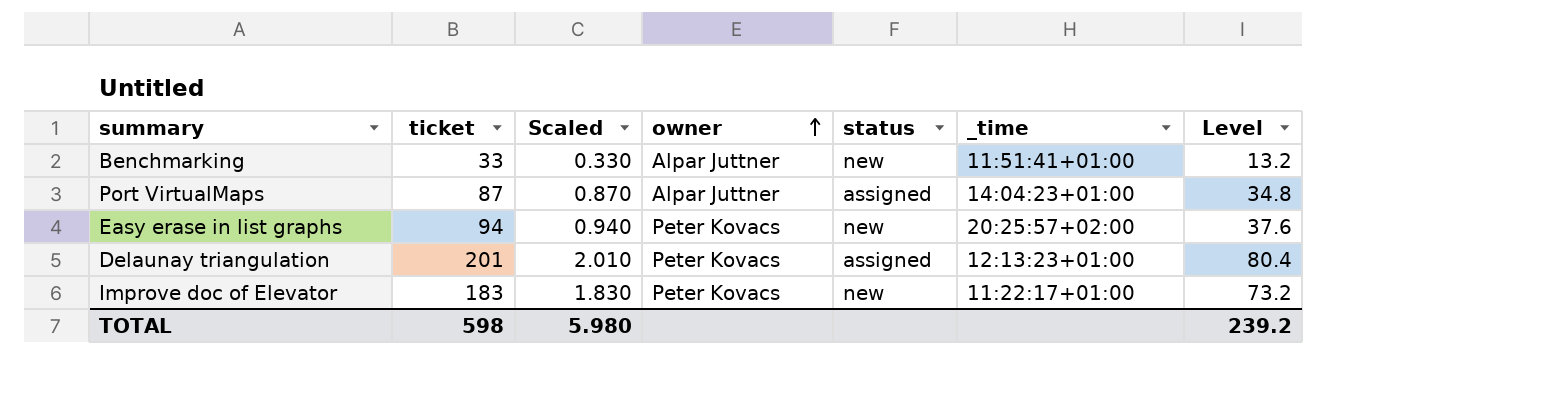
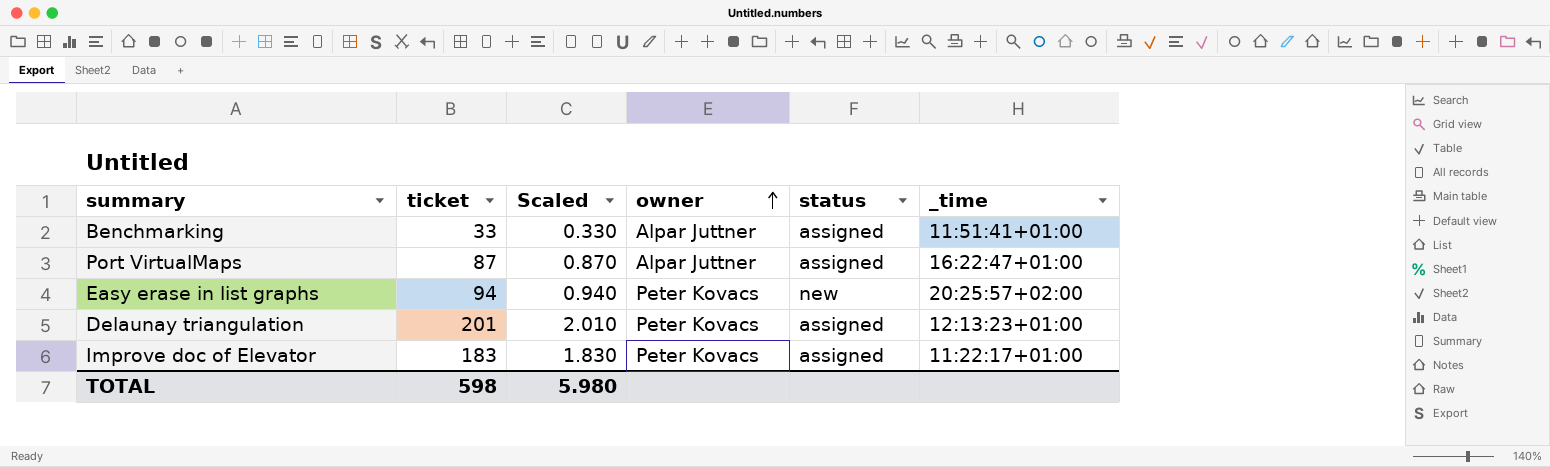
column Level | formula: [ticket] * 0.4 -> none
Benchmarking | status: new -> assigned
Port VirtualMaps | _time: 14:04:23+01:00 -> 16:22:47+01:00
Improve doc of Elevator | status: new -> assigned

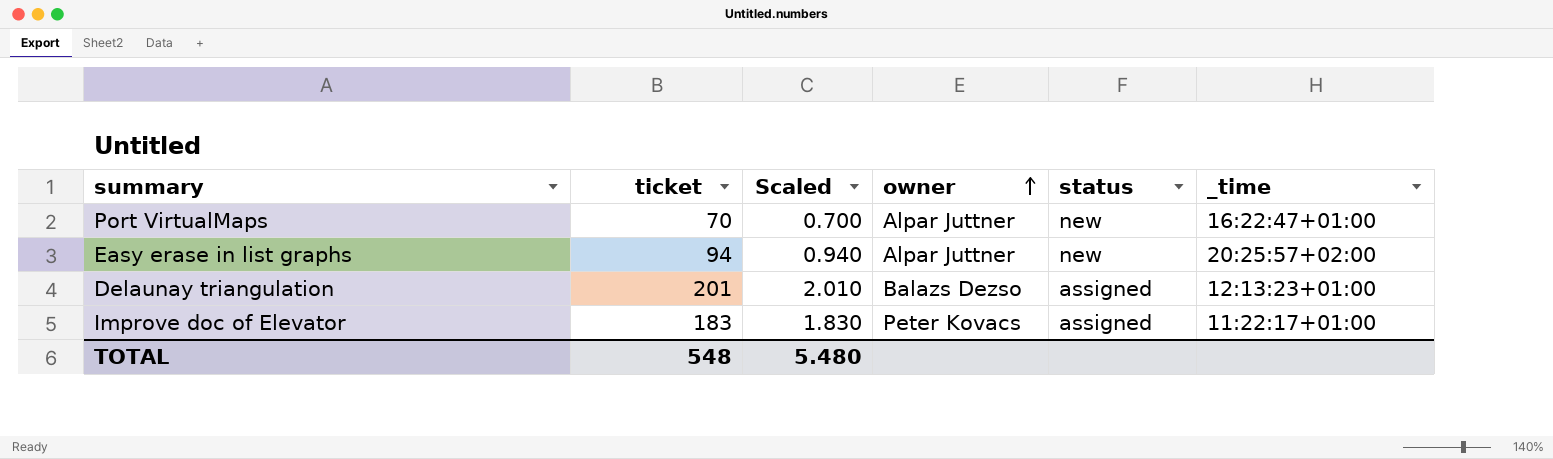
row Benchmarking: 33 | 0.330 | Alpar Juttner | assigned | 11:51:41+01:00 -> none
Port VirtualMaps | ticket: 87 -> 70
Port VirtualMaps | Scaled: 0.870 -> 0.700
Port VirtualMaps | status: assigned -> new
Easy erase in list graphs | owner: Peter Kovacs -> Alpar Juttner
Delaunay triangulation | owner: Peter Kovacs -> Balazs Dezso
TOTAL | ticket: 598 -> 548
TOTAL | Scaled: 5.980 -> 5.480

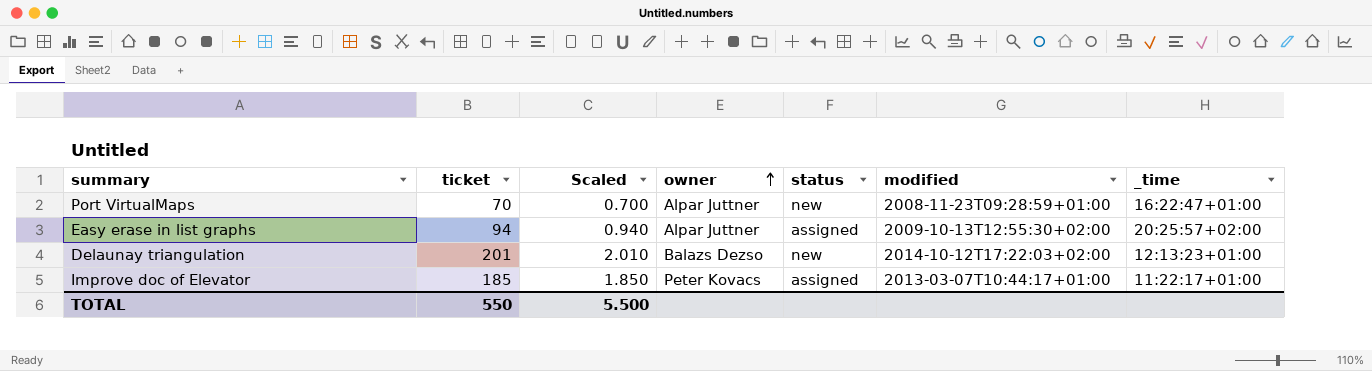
column modified | position: none -> 6
Easy erase in list graphs | status: new -> assigned
Delaunay triangulation | status: assigned -> new
Improve doc of Elevator | ticket: 183 -> 185
Improve doc of Elevator | Scaled: 1.830 -> 1.850
TOTAL | ticket: 548 -> 550
TOTAL | Scaled: 5.480 -> 5.500

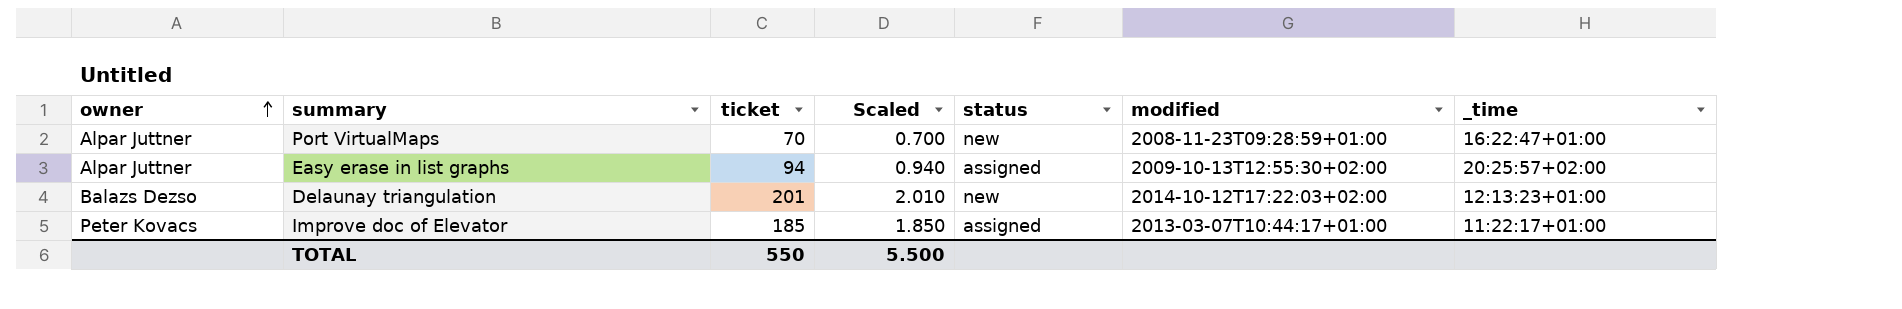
column owner | position: 4 -> 1

